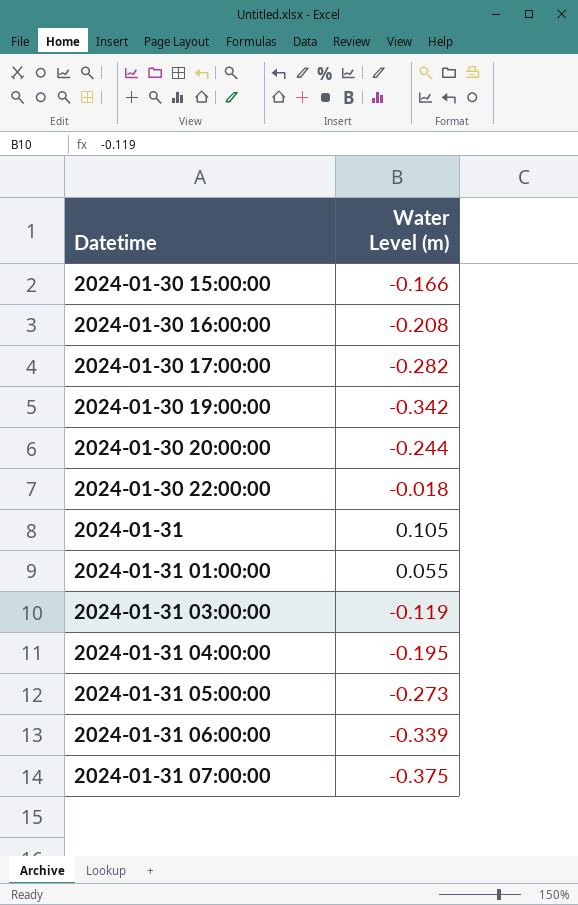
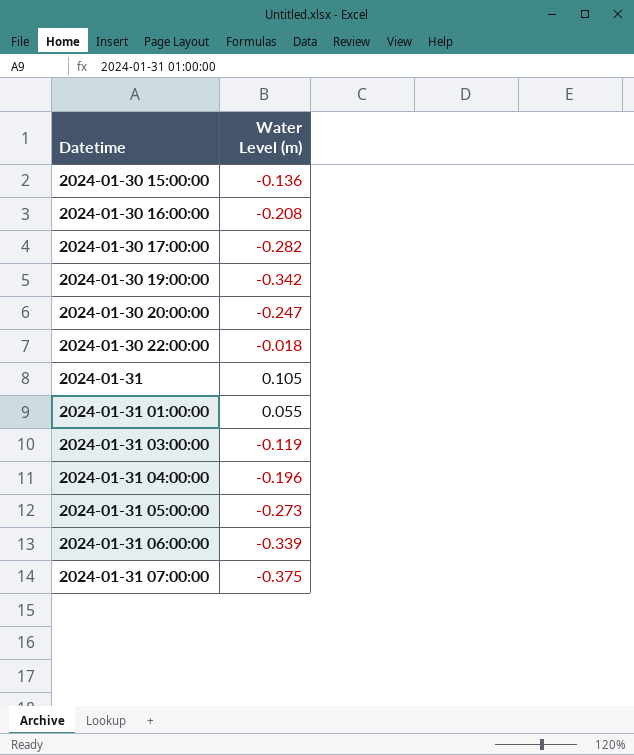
2024-01-30 15:00:00 | Water Level (m): -0.166 -> -0.136
2024-01-30 20:00:00 | Water Level (m): -0.244 -> -0.247
2024-01-31 04:00:00 | Water Level (m): -0.195 -> -0.196

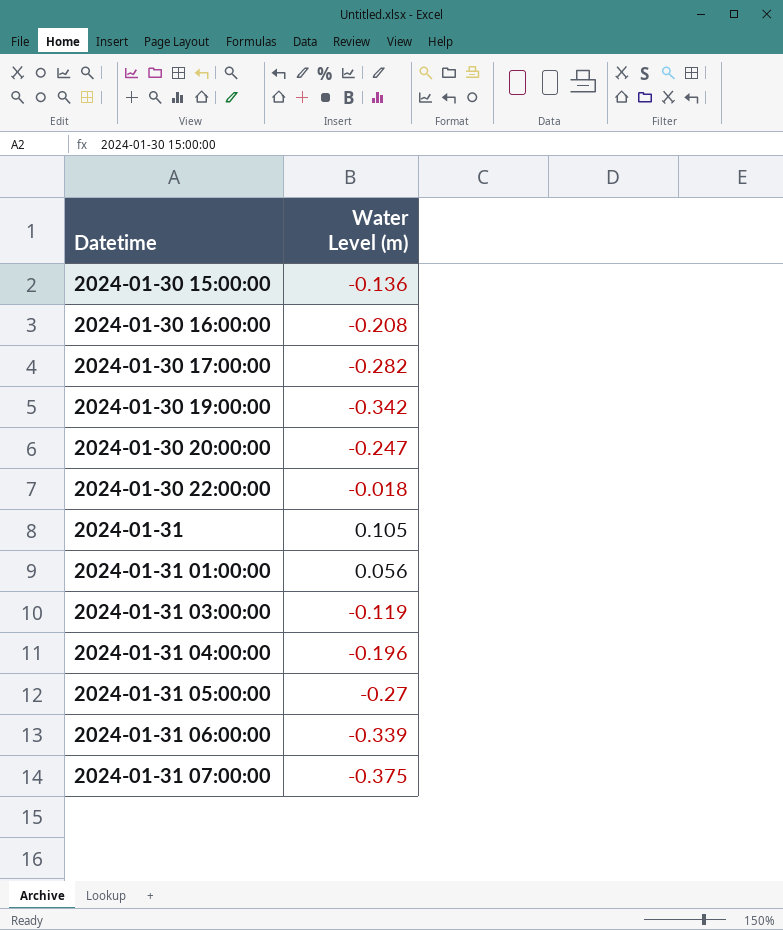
2024-01-31 01:00:00 | Water Level (m): 0.055 -> 0.056
2024-01-31 05:00:00 | Water Level (m): -0.273 -> -0.27

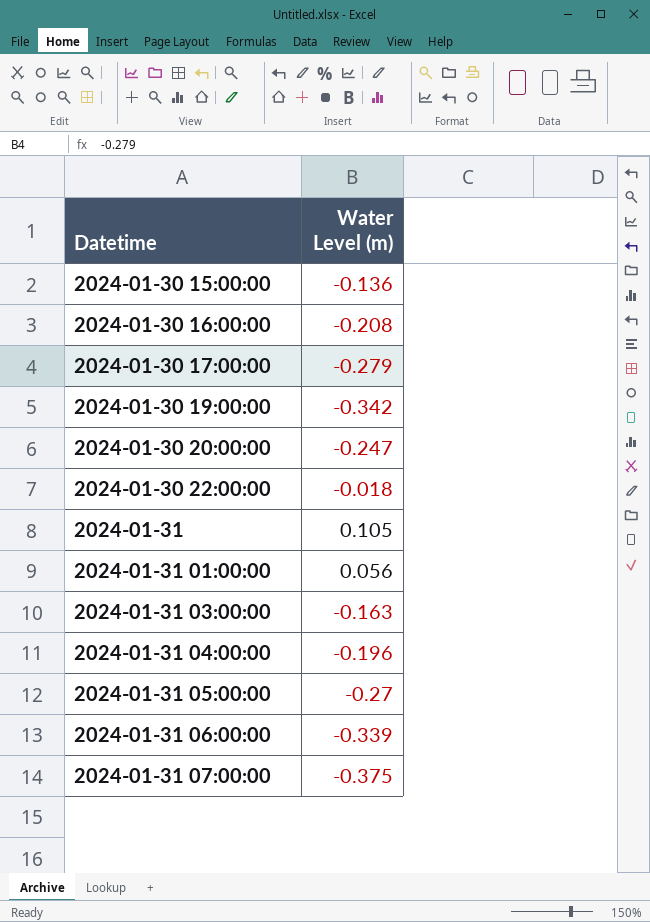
2024-01-30 17:00:00 | Water Level (m): -0.282 -> -0.279
2024-01-31 03:00:00 | Water Level (m): -0.119 -> -0.163

